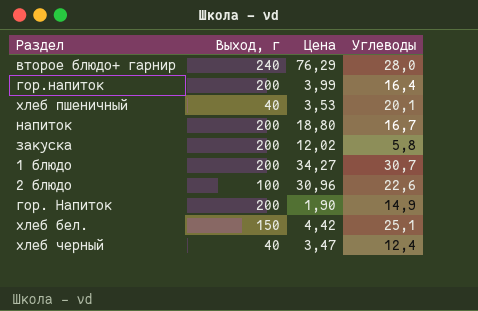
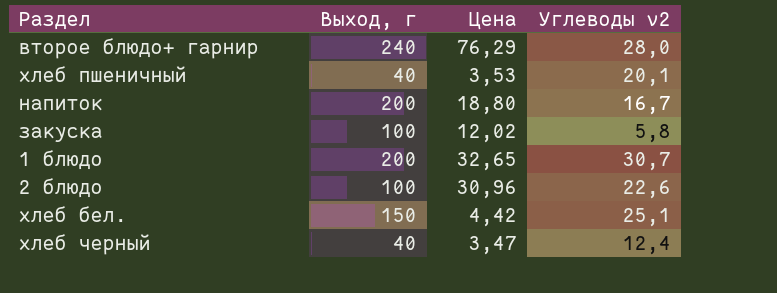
column name: Углеводы -> Углеводы v2
row гор.напиток: 200 | 3,99 | 16,4 -> none
row гор. Напиток: 200 | 1,90 | 14,9 -> none
закуска | Выход, г: 200 -> 100
1 блюдо | Цена: 34,27 -> 32,65

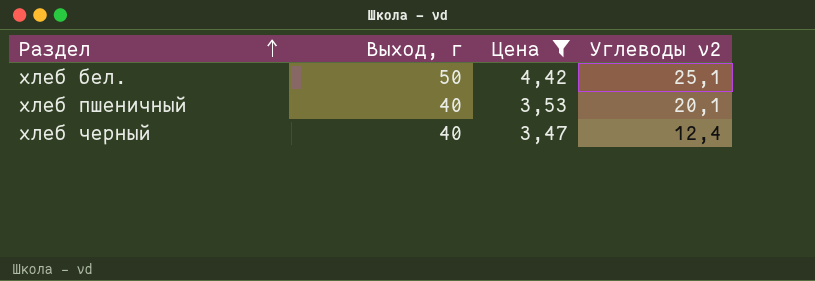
filter: none -> Цена <= 4,42
row order: none -> Раздел ascending
хлеб бел. | Выход, г: 150 -> 50

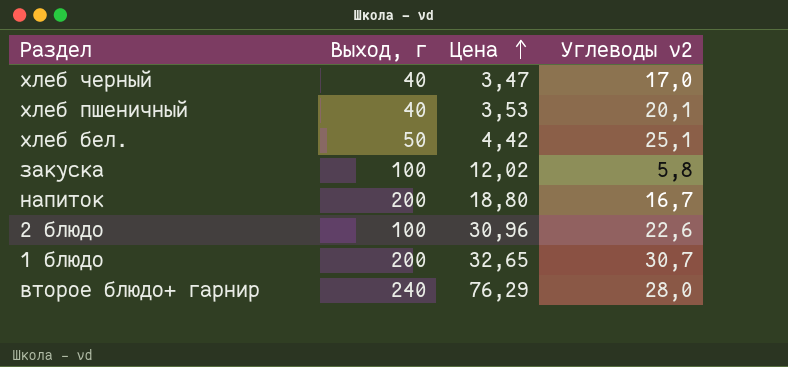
filter: Цена <= 4,42 -> none
row order: Раздел ascending -> Цена ascending
хлеб черный | Углеводы v2: 12,4 -> 17,0

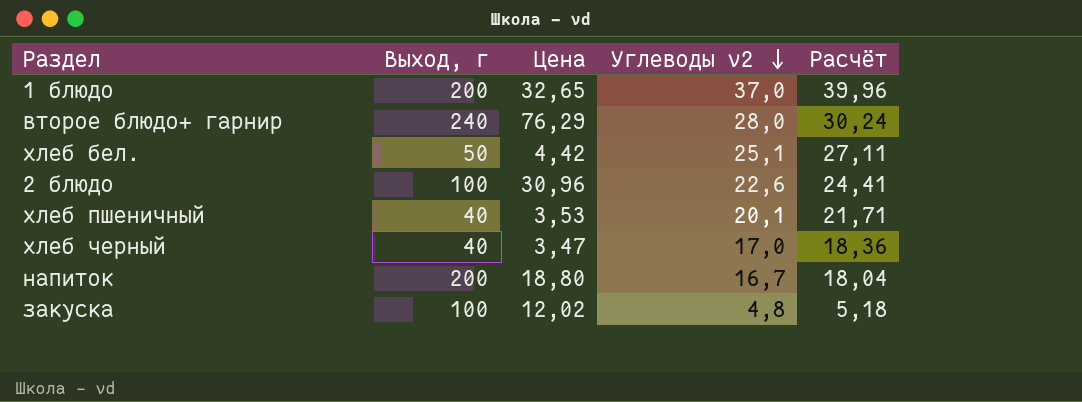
row order: Цена ascending -> Углеводы v2 descending
column Расчёт | formula: none -> [Углеводы v2] * 1,08
1 блюдо | Углеводы v2: 30,7 -> 37,0
закуска | Углеводы v2: 5,8 -> 4,8

